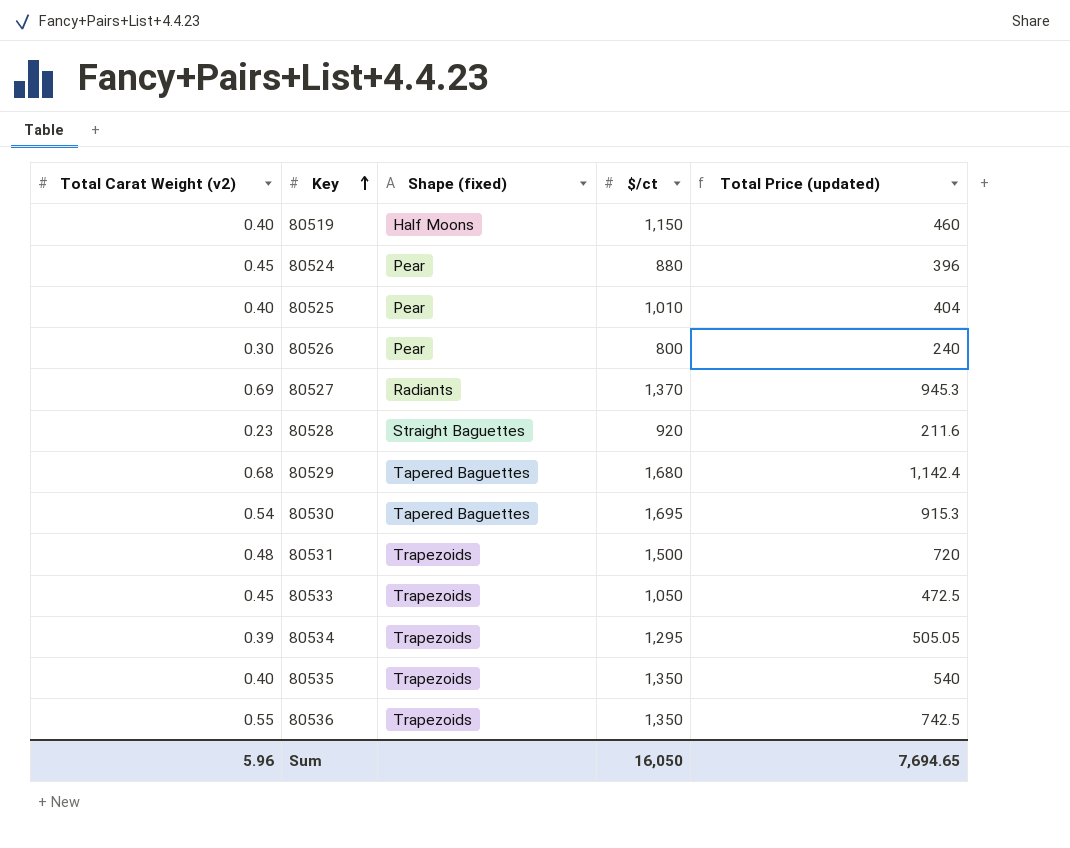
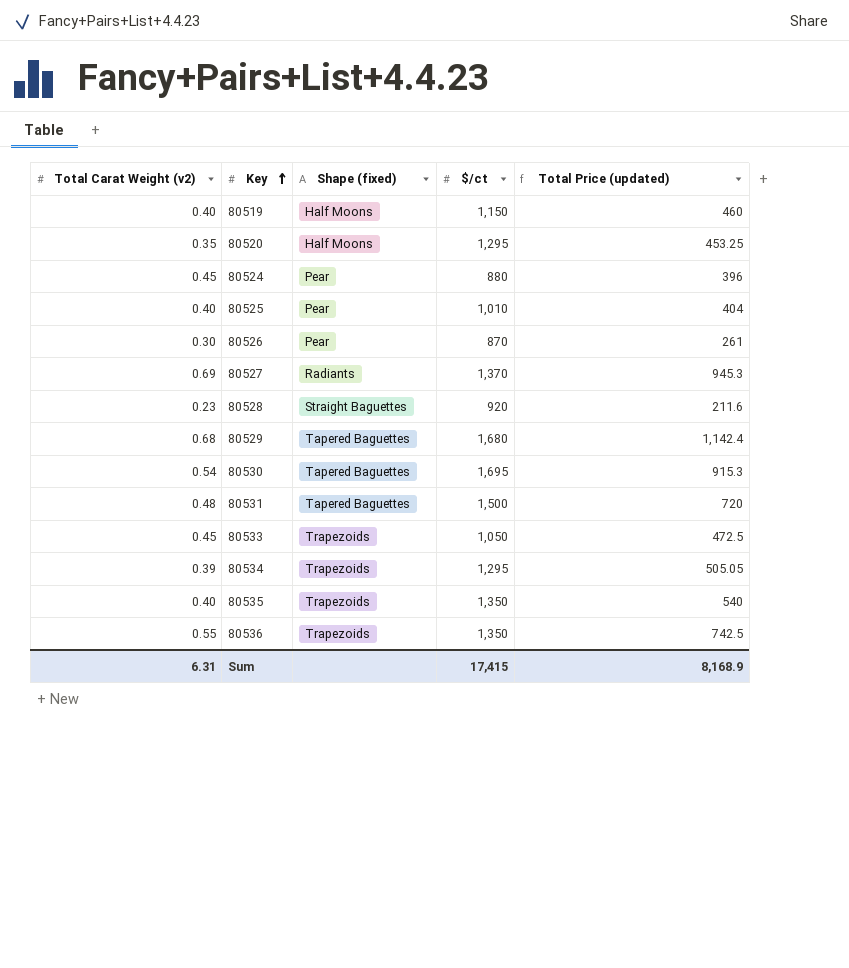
row 80520: none -> 0.35 | Half Moons | 1,295 | 453.25
80526 | $/ct: 800 -> 870
80526 | Total Price (updated): 240 -> 261
80531 | Shape (fixed): Trapezoids -> Tapered Baguettes
Sum | Total Carat Weight (v2): 5.96 -> 6.31
Sum | $/ct: 16,050 -> 17,415
Sum | Total Price (updated): 7,694.65 -> 8,168.9

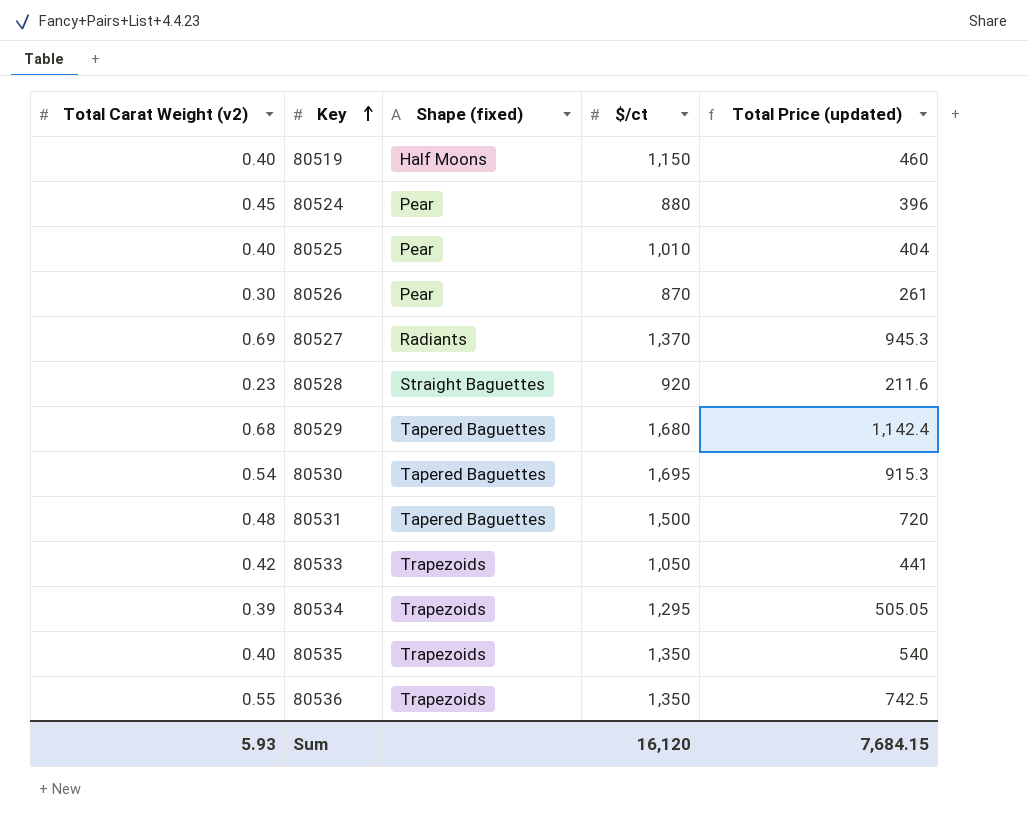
row 80520: 0.35 | Half Moons | 1,295 | 453.25 -> none
80533 | Total Carat Weight (v2): 0.45 -> 0.42
80533 | Total Price (updated): 472.5 -> 441
Sum | Total Carat Weight (v2): 6.31 -> 5.93
Sum | $/ct: 17,415 -> 16,120
Sum | Total Price (updated): 8,168.9 -> 7,684.15

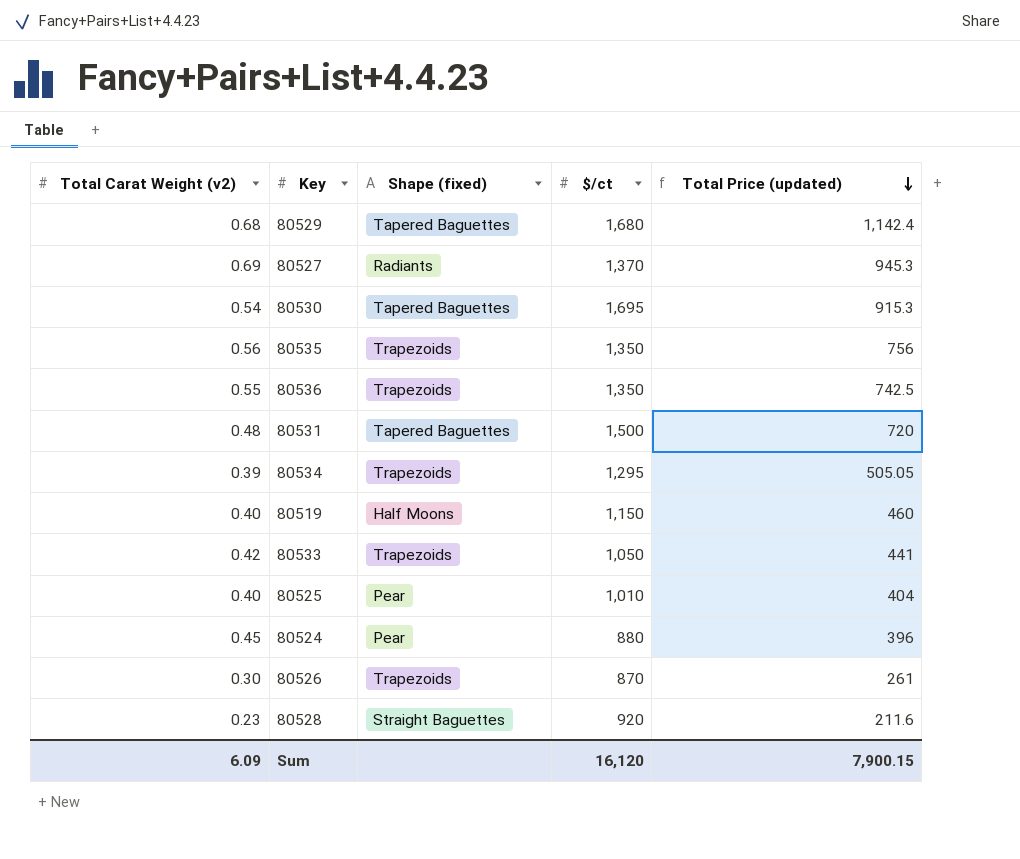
row order: Key ascending -> Total Price (updated) descending
80535 | Total Carat Weight (v2): 0.40 -> 0.56
80535 | Total Price (updated): 540 -> 756
80526 | Shape (fixed): Pear -> Trapezoids
Sum | Total Carat Weight (v2): 5.93 -> 6.09
Sum | Total Price (updated): 7,684.15 -> 7,900.15

